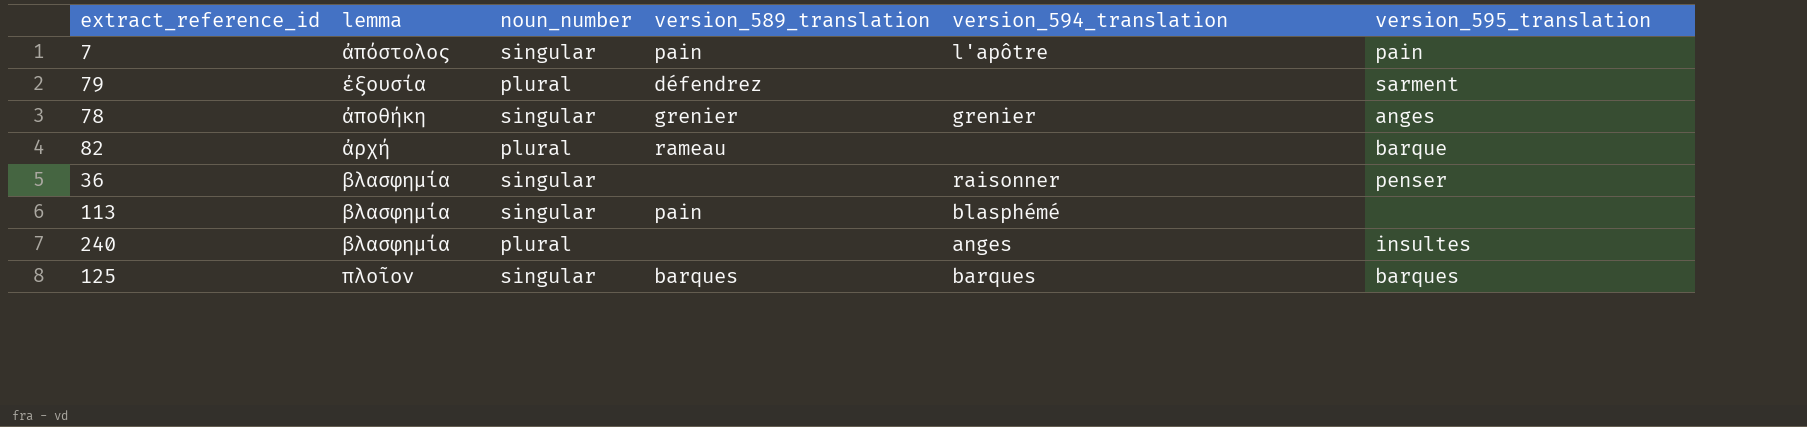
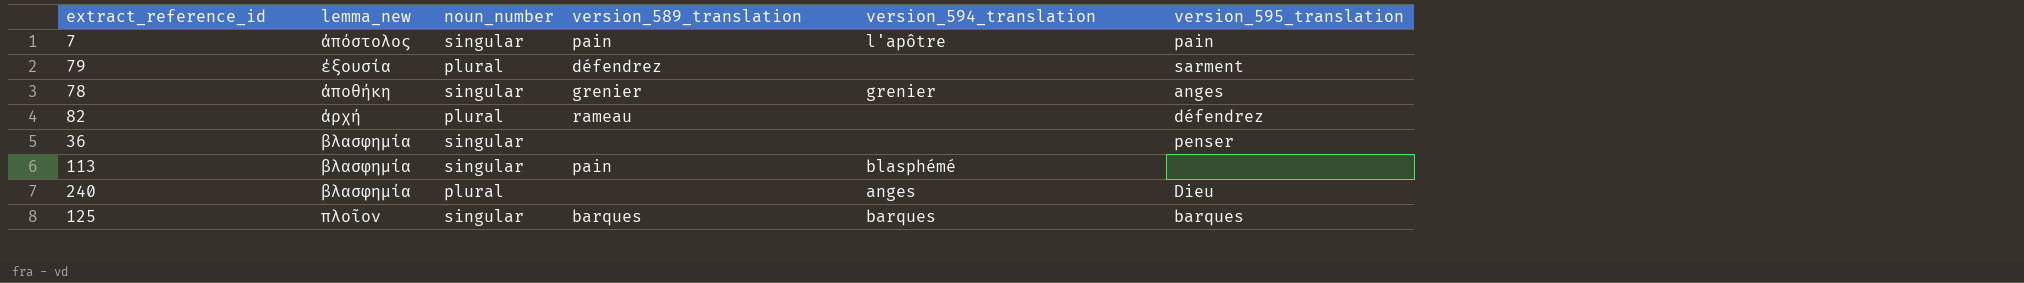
column name: lemma -> lemma_new
82 | version_595_translation: barque -> défendrez
36 | version_594_translation: raisonner -> none
240 | version_595_translation: insultes -> Dieu

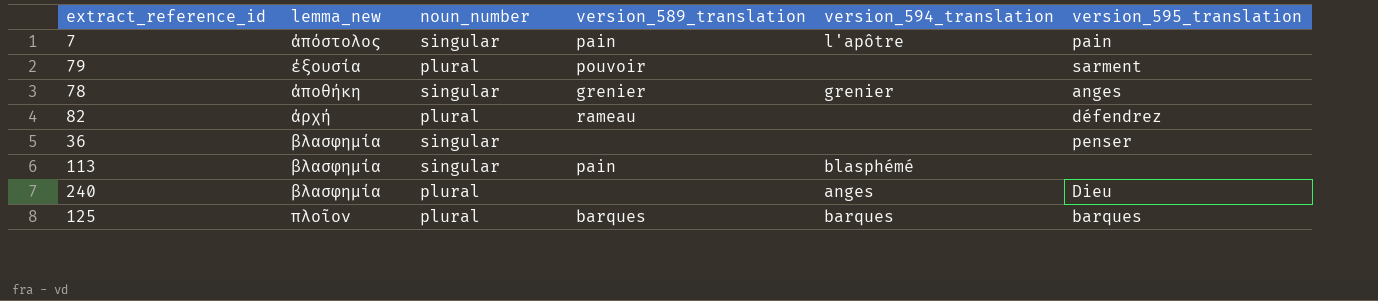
79 | version_589_translation: défendrez -> pouvoir
125 | noun_number: singular -> plural

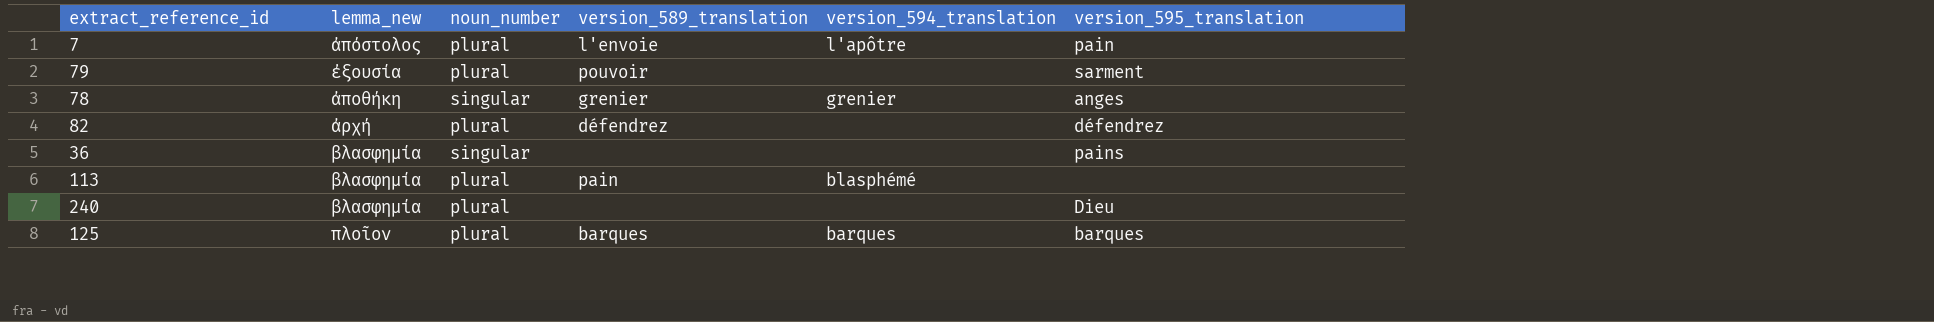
7 | noun_number: singular -> plural
7 | version_589_translation: pain -> l'envoie
82 | version_589_translation: rameau -> défendrez
36 | version_595_translation: penser -> pains
113 | noun_number: singular -> plural
240 | version_594_translation: anges -> none

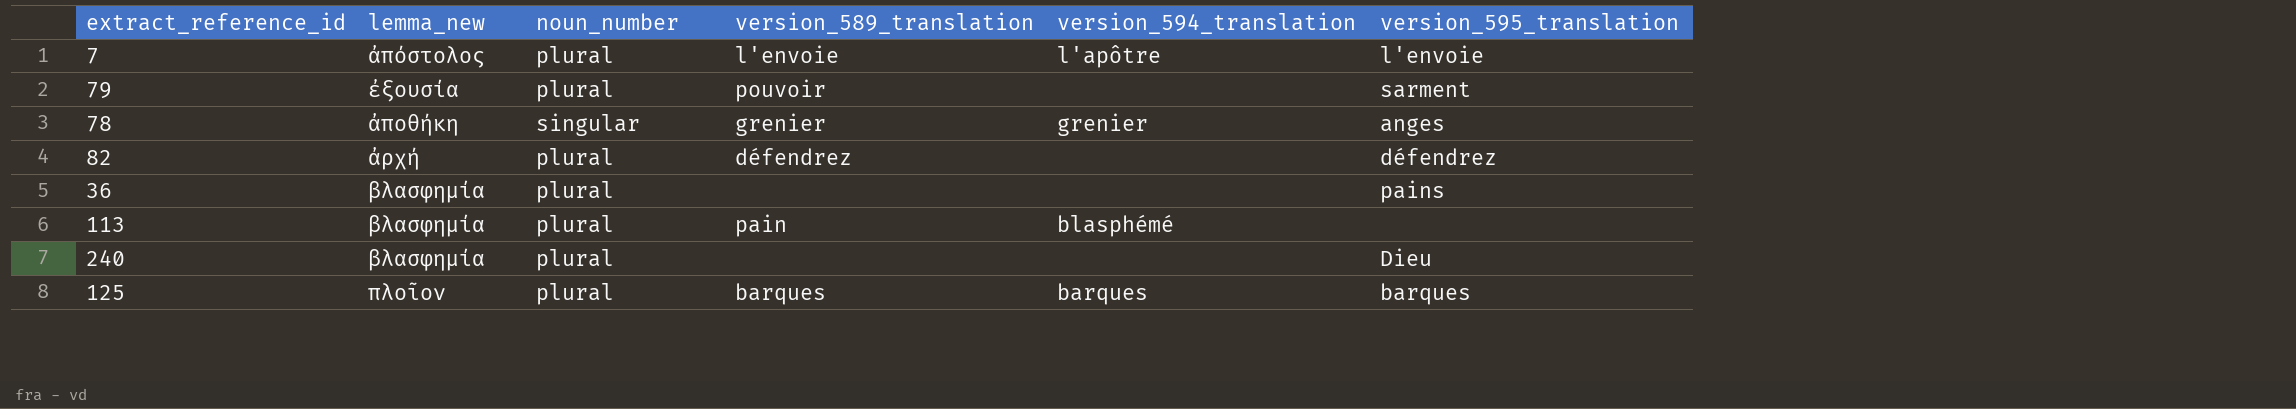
7 | version_595_translation: pain -> l'envoie
36 | noun_number: singular -> plural

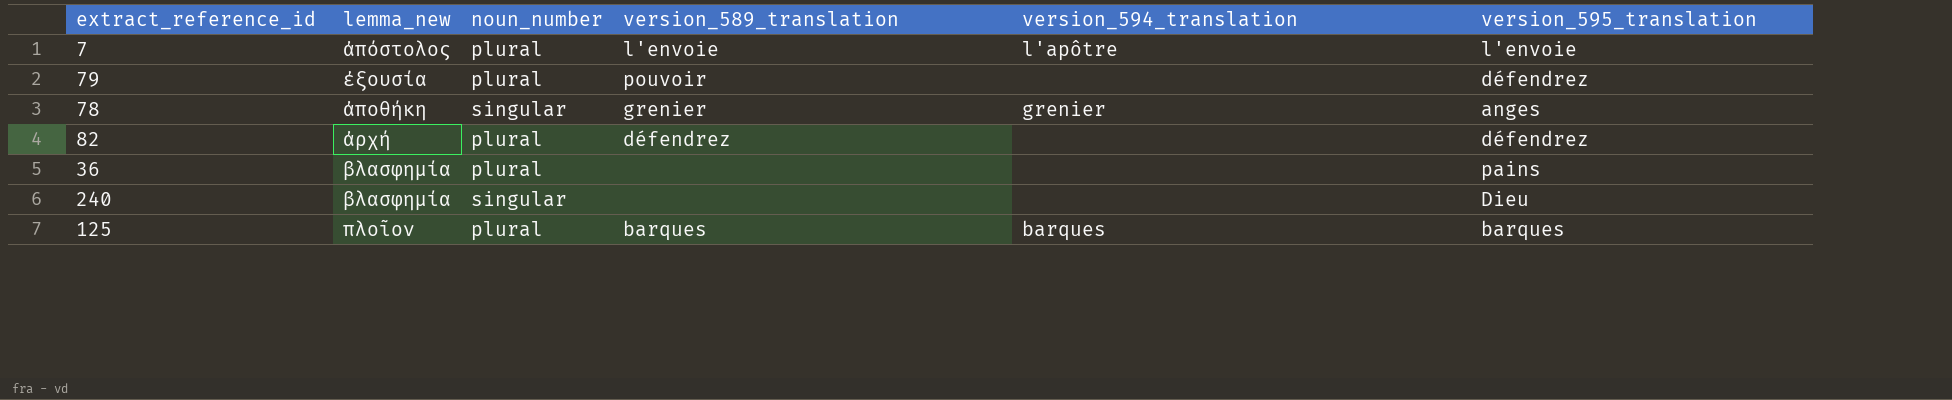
row 113: βλασφημία | plural | pain | blasphémé | none -> none
79 | version_595_translation: sarment -> défendrez
240 | noun_number: plural -> singular

